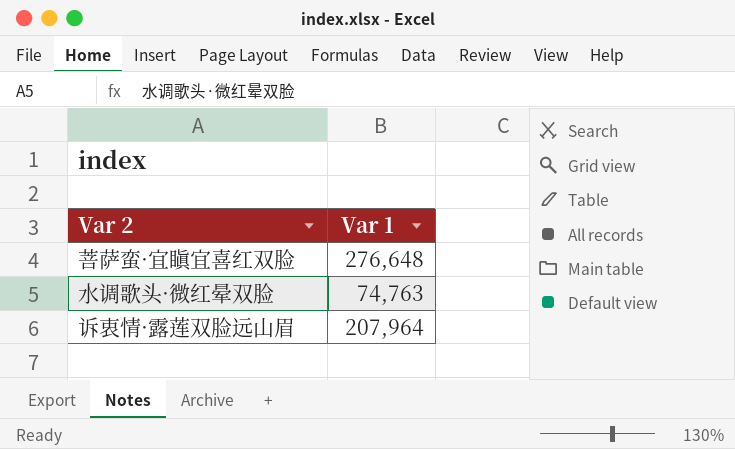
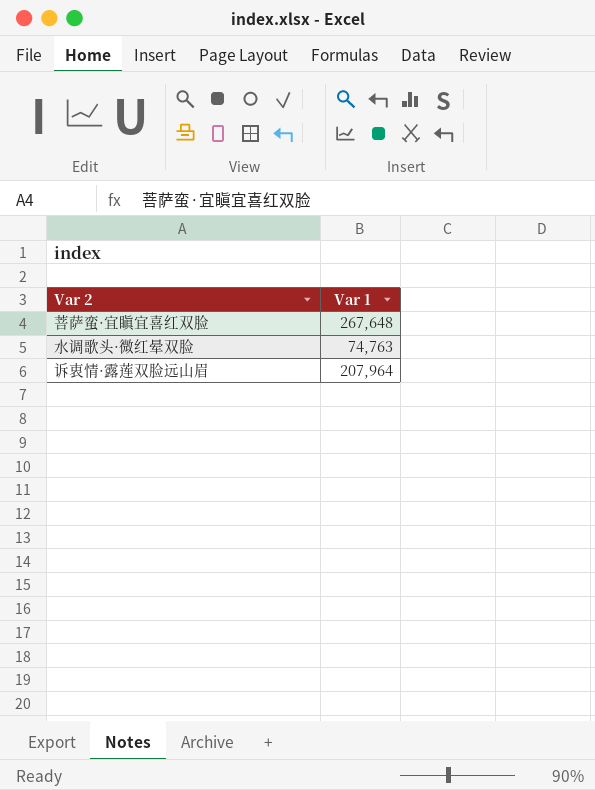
菩萨蛮·宜瞋宜喜红双脸 | Var 1: 276,648 -> 267,648

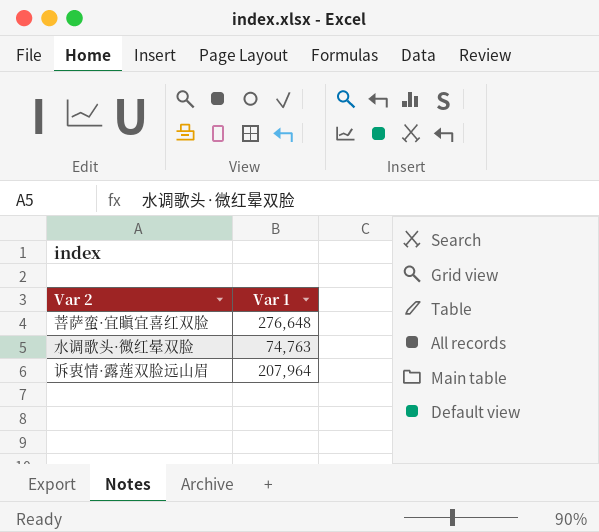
菩萨蛮·宜瞋宜喜红双脸 | Var 1: 267,648 -> 276,648

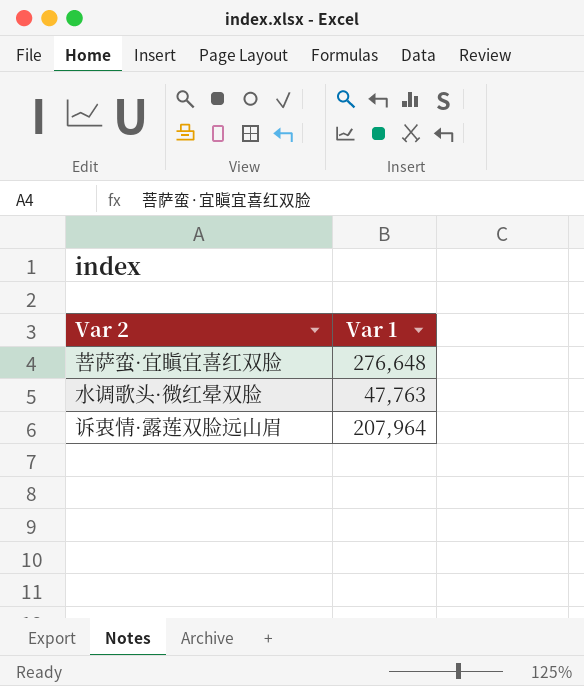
水调歌头·微红晕双脸 | Var 1: 74,763 -> 47,763

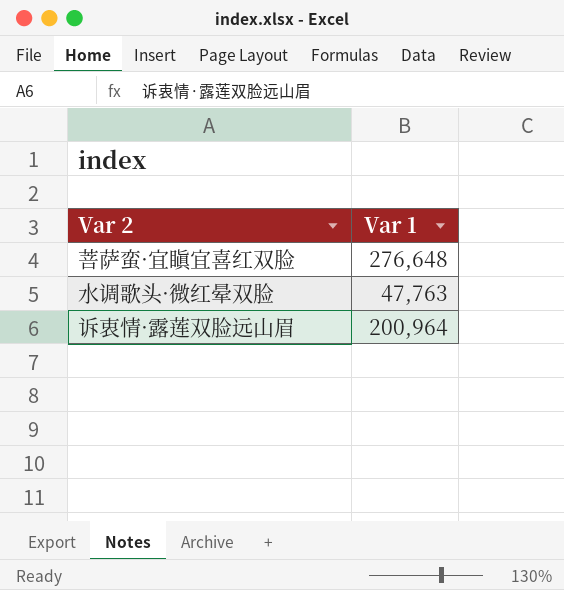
诉衷情·露莲双脸远山眉 | Var 1: 207,964 -> 200,964

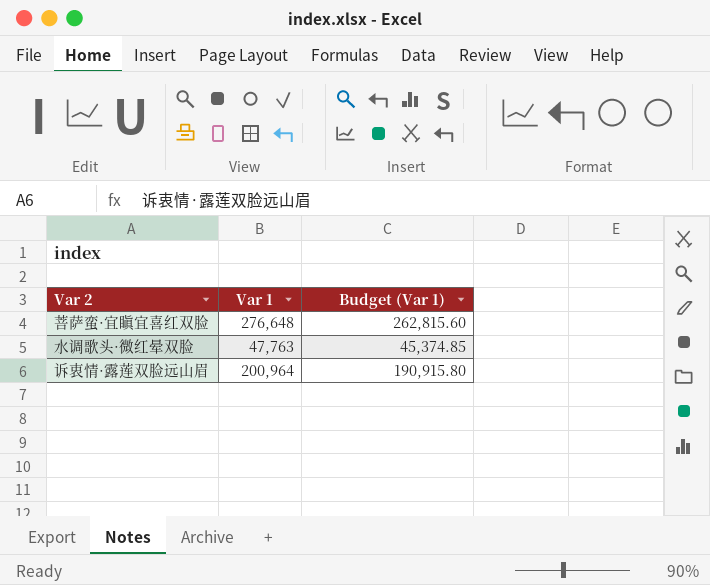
column Budget (Var 1) | formula: none -> [Var 1] * 0.95

